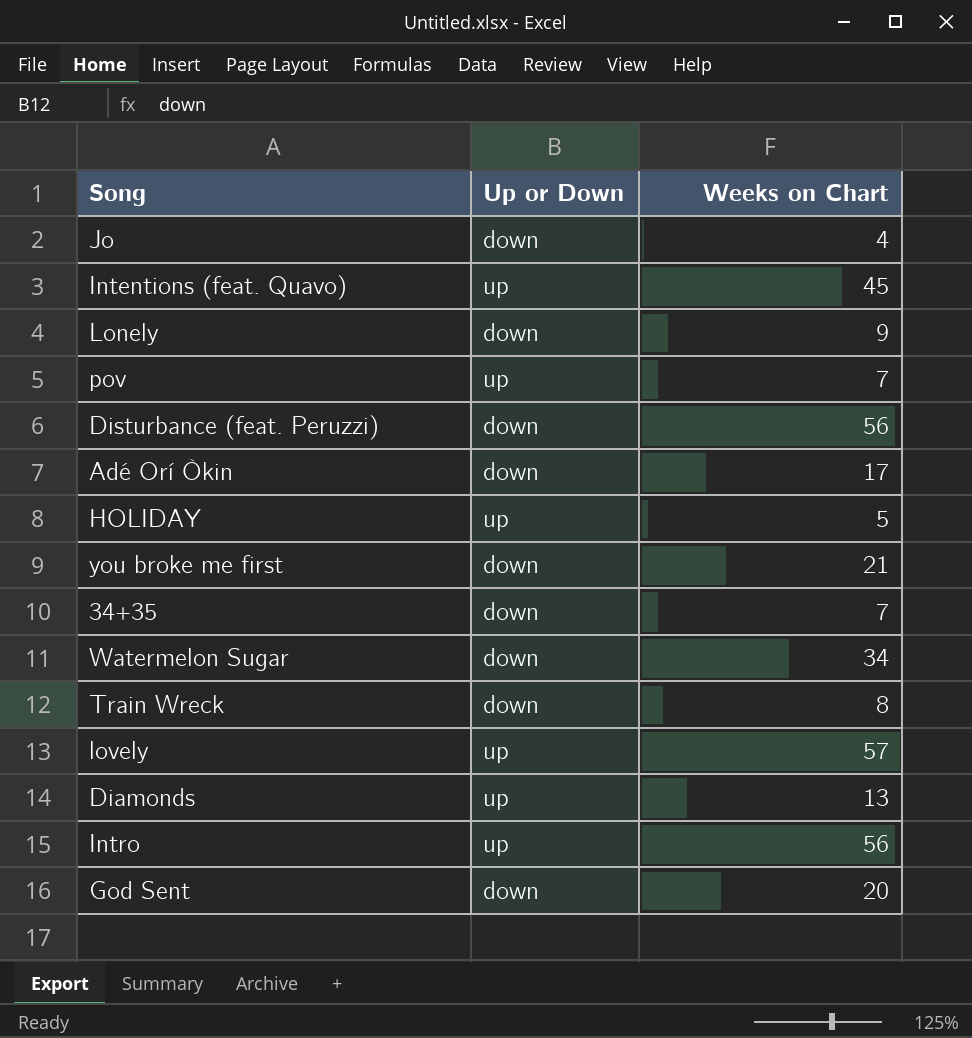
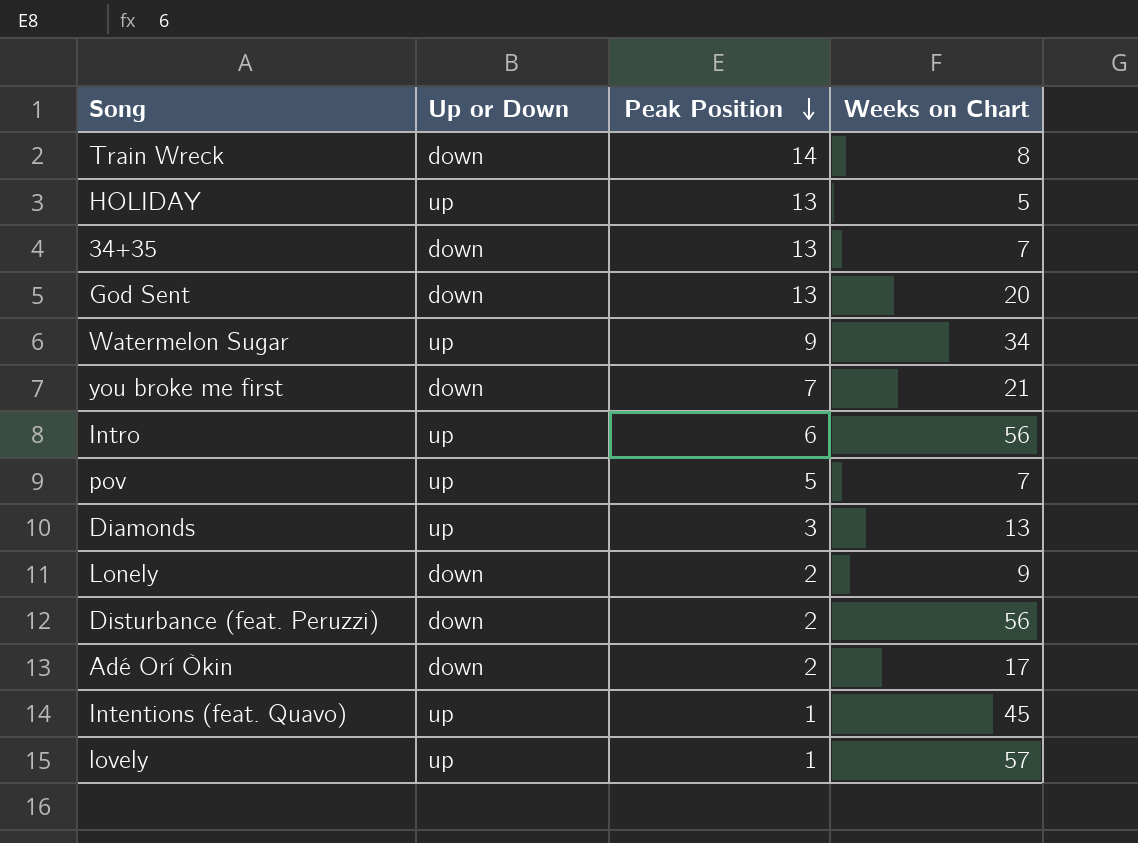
row order: none -> Peak Position descending
column Peak Position | position: none -> 3
row Jo: down | 4 -> none
Watermelon Sugar | Up or Down: down -> up

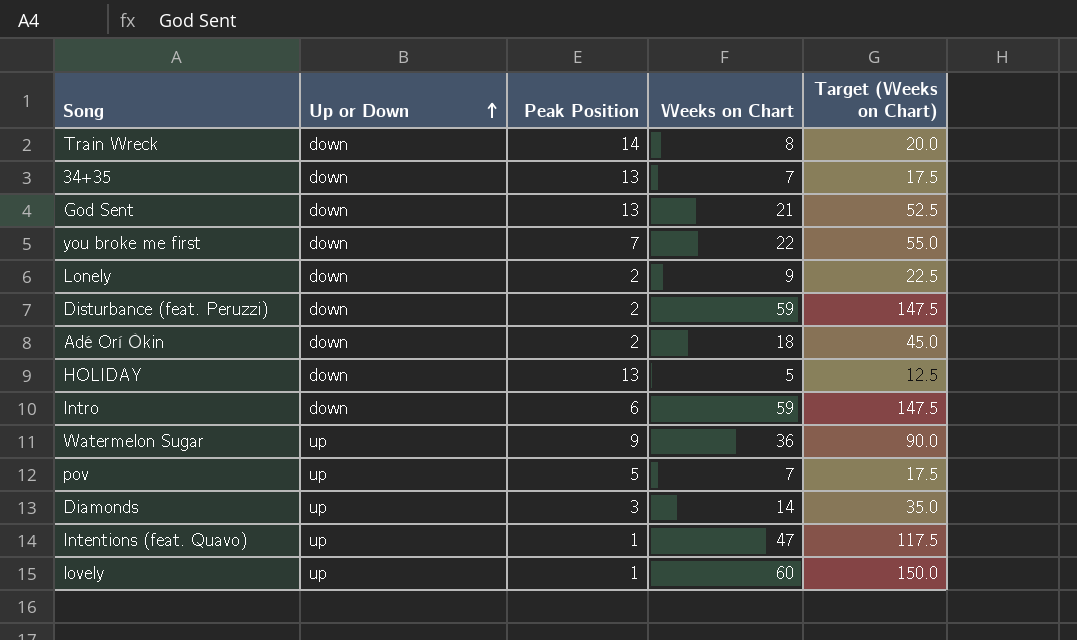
row order: Peak Position descending -> Up or Down ascending
column Target (Weeks on Chart) | formula: none -> [Weeks on Chart] * 2.5
God Sent | Weeks on Chart: 20 -> 21
you broke me first | Weeks on Chart: 21 -> 22
Disturbance (feat. Peruzzi) | Weeks on Chart: 56 -> 59
Adé Orí Òkin | Weeks on Chart: 17 -> 18
HOLIDAY | Up or Down: up -> down
Intro | Up or Down: up -> down
Intro | Weeks on Chart: 56 -> 59
Watermelon Sugar | Weeks on Chart: 34 -> 36
Diamonds | Weeks on Chart: 13 -> 14
Intentions (feat. Quavo) | Weeks on Chart: 45 -> 47
lovely | Weeks on Chart: 57 -> 60

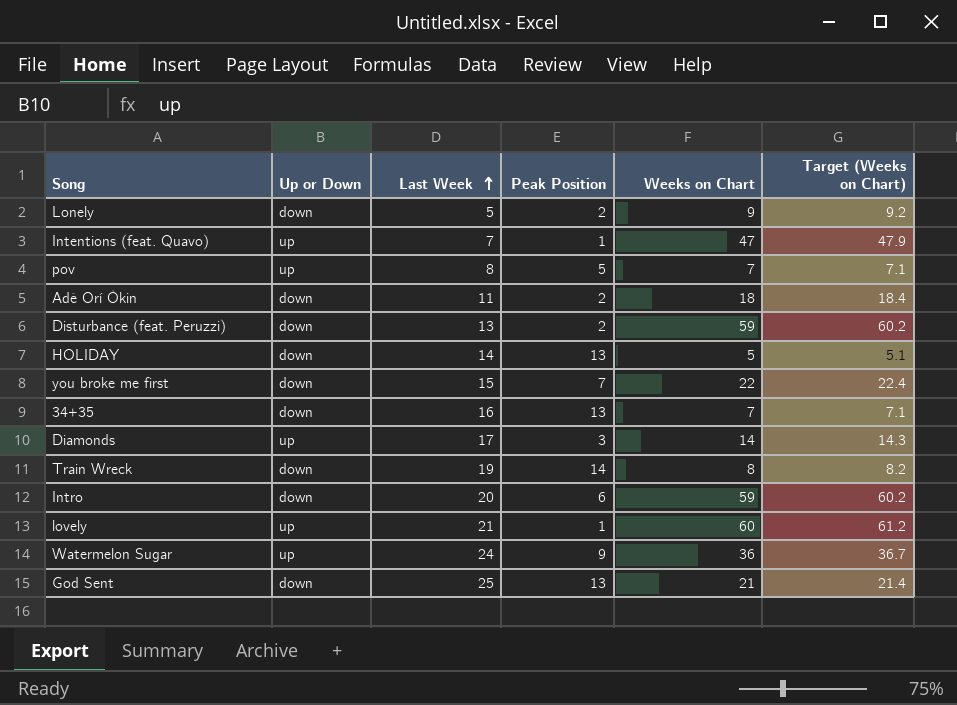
row order: Up or Down ascending -> Last Week ascending
column Last Week | position: none -> 3
column Target (Weeks on Chart) | formula: [Weeks on Chart] * 2.5 -> [Weeks on Chart] * 1.02

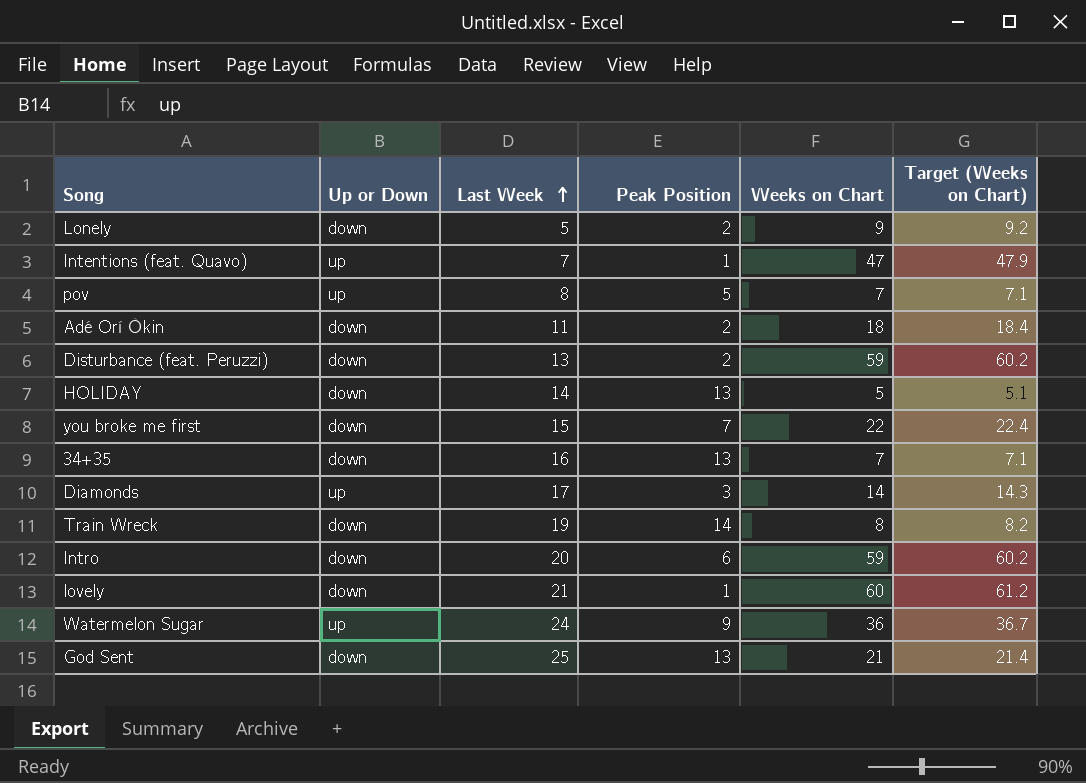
lovely | Up or Down: up -> down

